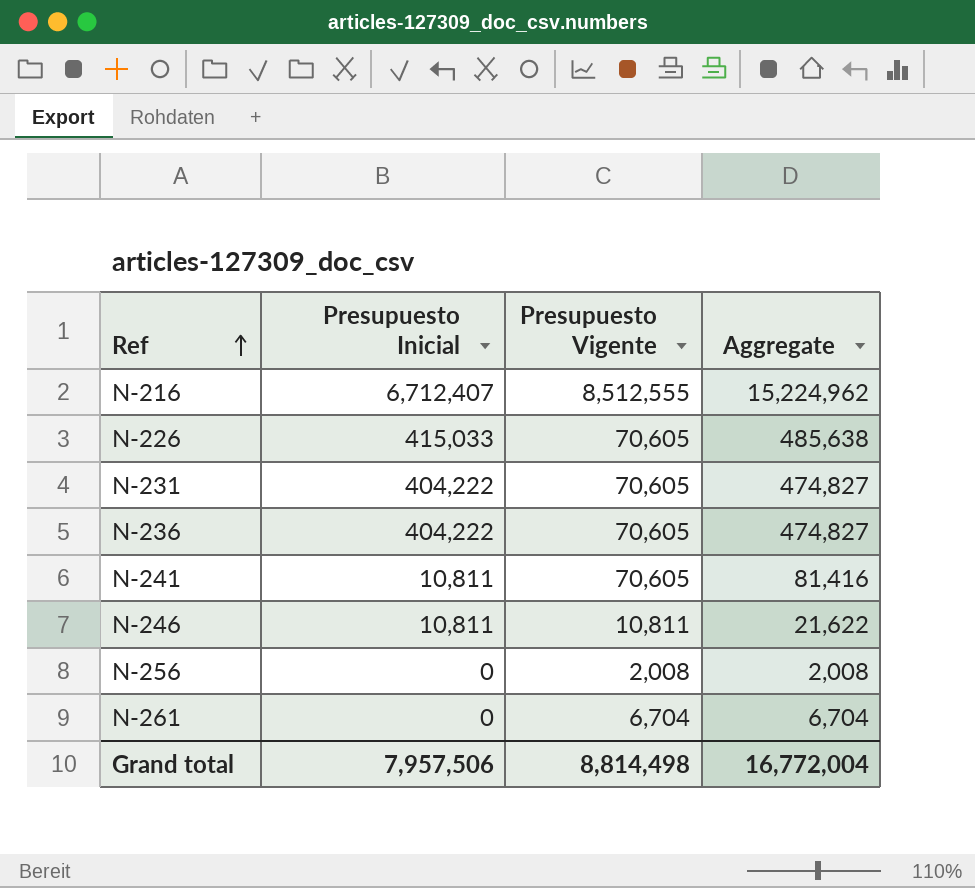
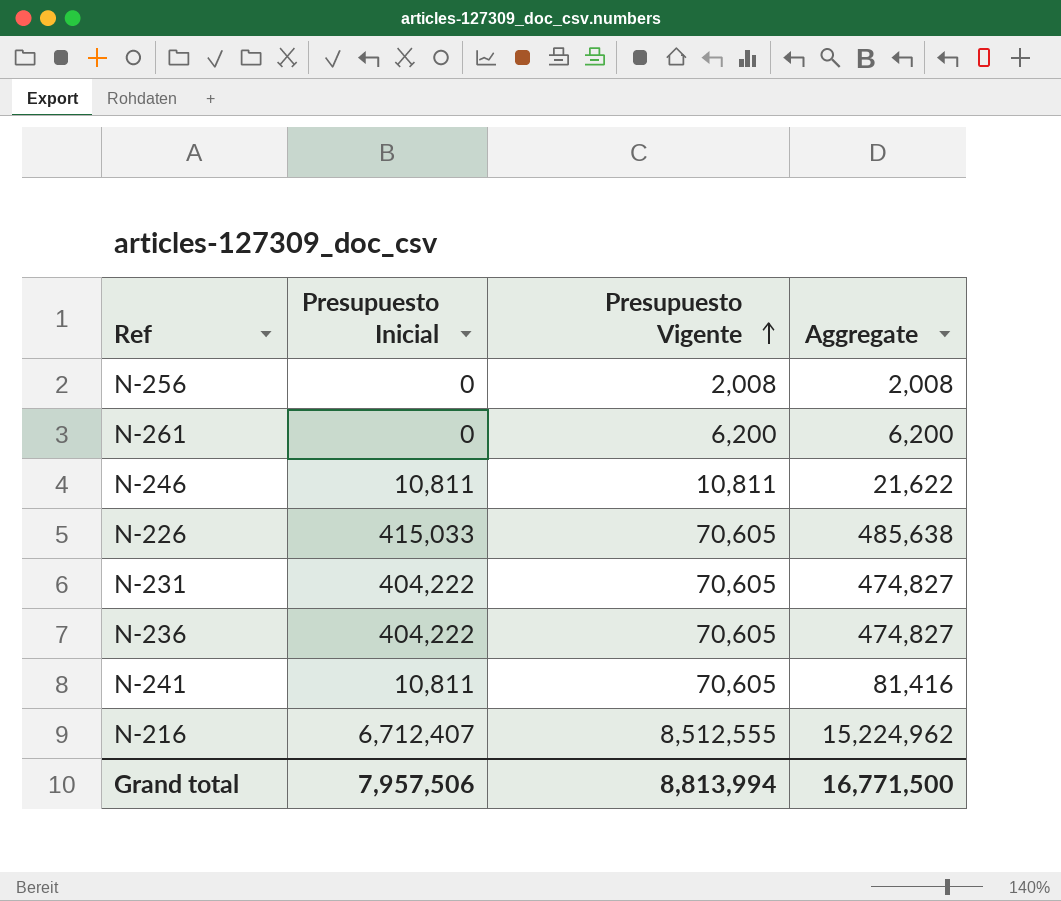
row order: Ref ascending -> Presupuesto Vigente ascending
N-261 | Presupuesto Vigente: 6,704 -> 6,200
N-261 | Aggregate: 6,704 -> 6,200
Grand total | Presupuesto Vigente: 8,814,498 -> 8,813,994
Grand total | Aggregate: 16,772,004 -> 16,771,500

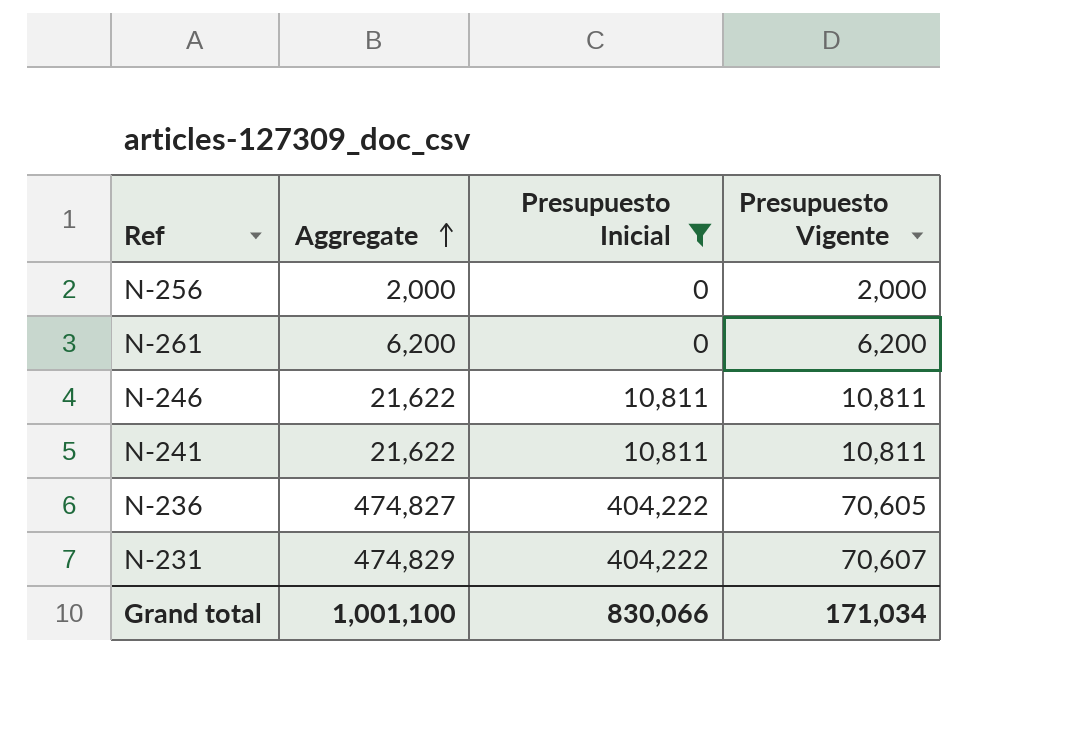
filter: none -> Presupuesto Inicial <= 404,222
row order: Presupuesto Vigente ascending -> Aggregate ascending
column Aggregate | position: 4 -> 2
N-256 | Aggregate: 2,008 -> 2,000
N-256 | Presupuesto Vigente: 2,008 -> 2,000
N-241 | Aggregate: 81,416 -> 21,622
N-241 | Presupuesto Vigente: 70,605 -> 10,811
N-231 | Aggregate: 474,827 -> 474,829
N-231 | Presupuesto Vigente: 70,605 -> 70,607
Grand total | Aggregate: 16,771,500 -> 1,001,100
Grand total | Presupuesto Inicial: 7,957,506 -> 830,066
Grand total | Presupuesto Vigente: 8,813,994 -> 171,034

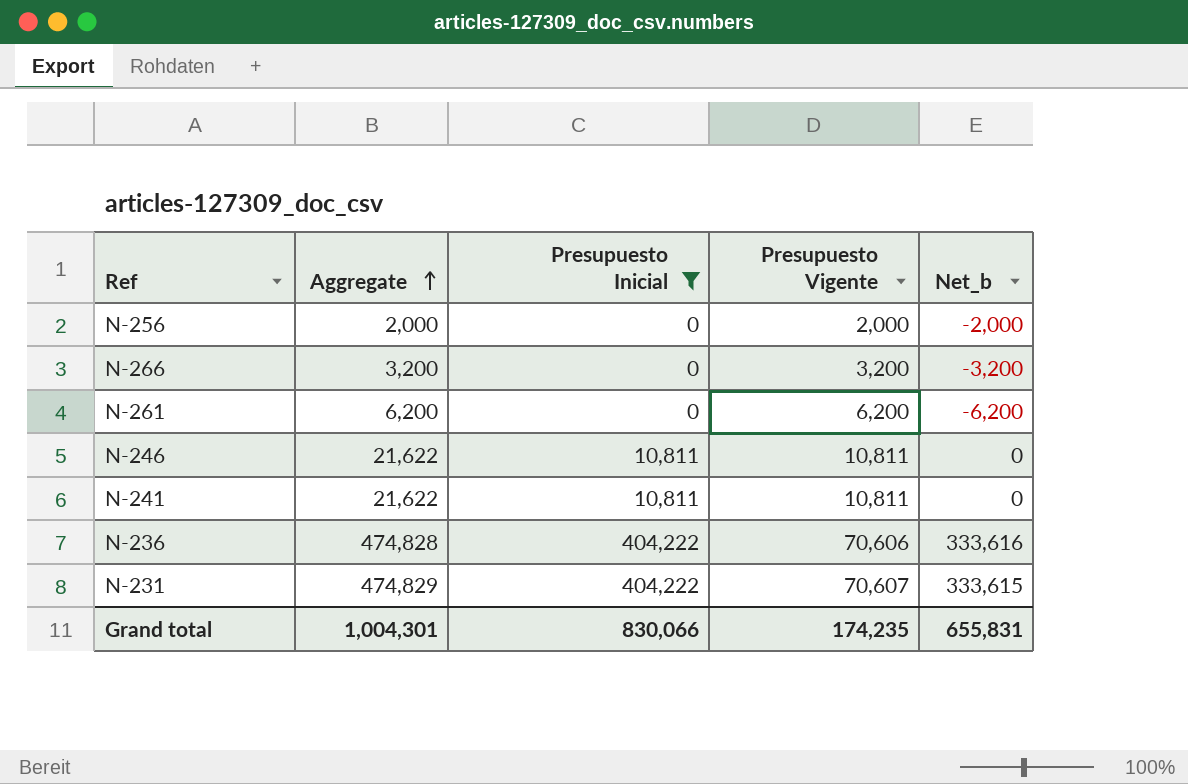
column Net_b | formula: none -> [Presupuesto Inicial] - [Presupuesto Vigente]
row N-266: none -> 3,200 | 0 | 3,200 | -3,200
N-236 | Aggregate: 474,827 -> 474,828
N-236 | Presupuesto Vigente: 70,605 -> 70,606
Grand total | Aggregate: 1,001,100 -> 1,004,301
Grand total | Presupuesto Vigente: 171,034 -> 174,235

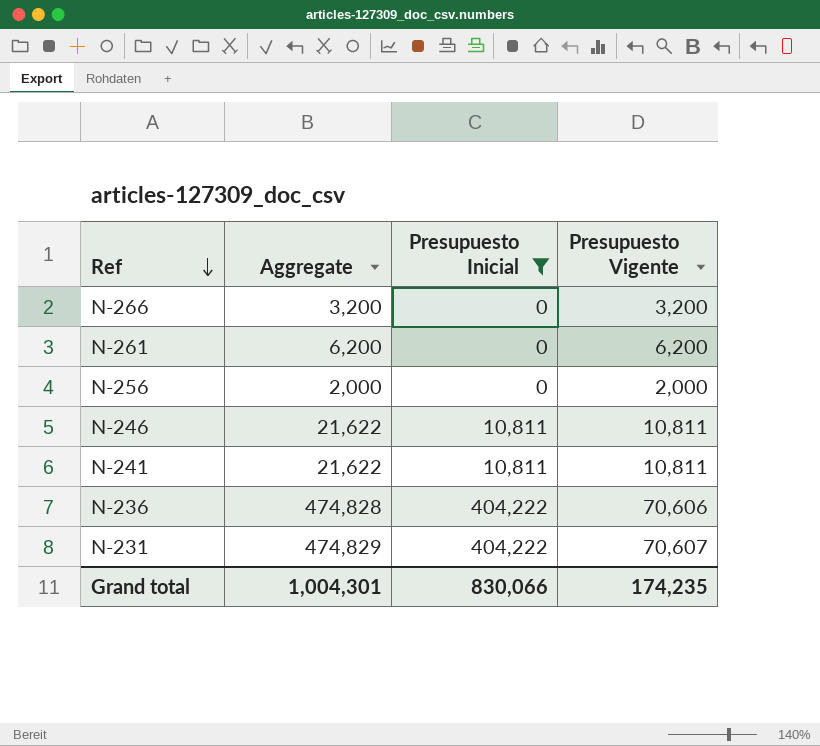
row order: Aggregate ascending -> Ref descending
column Net_b | formula: [Presupuesto Inicial] - [Presupuesto Vigente] -> none

